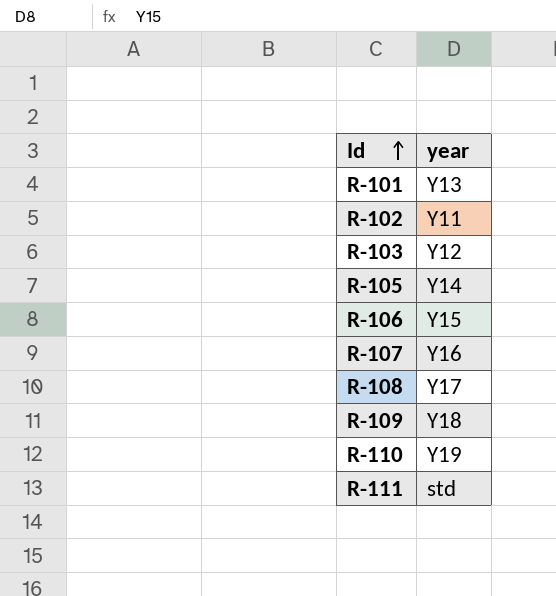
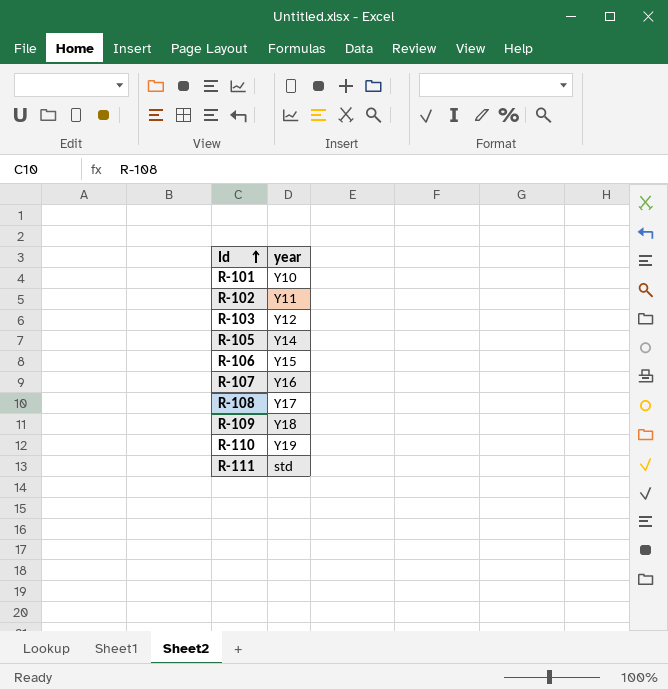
R-101 | year: Y13 -> Y10

